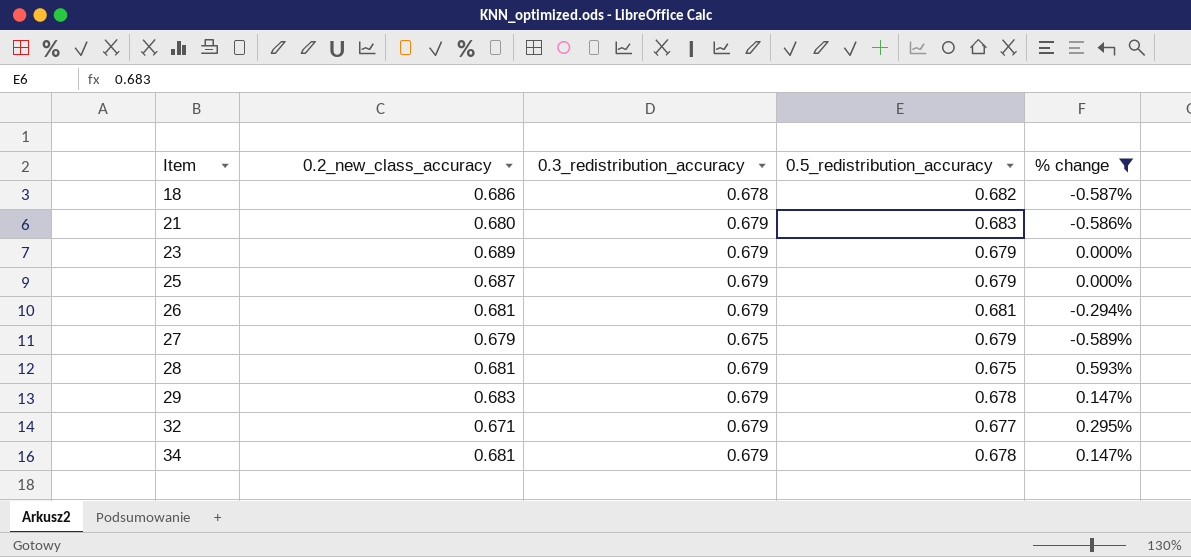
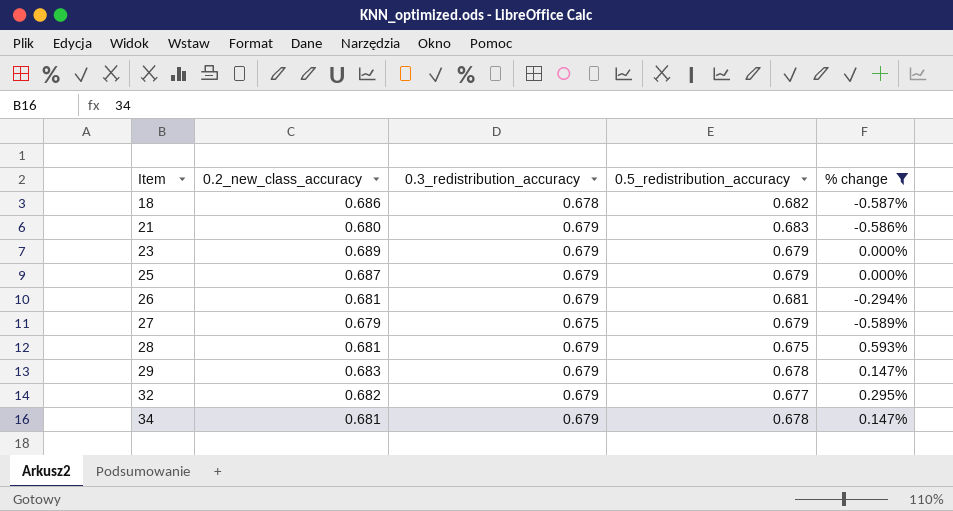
32 | 0.2_new_class_accuracy: 0.671 -> 0.682

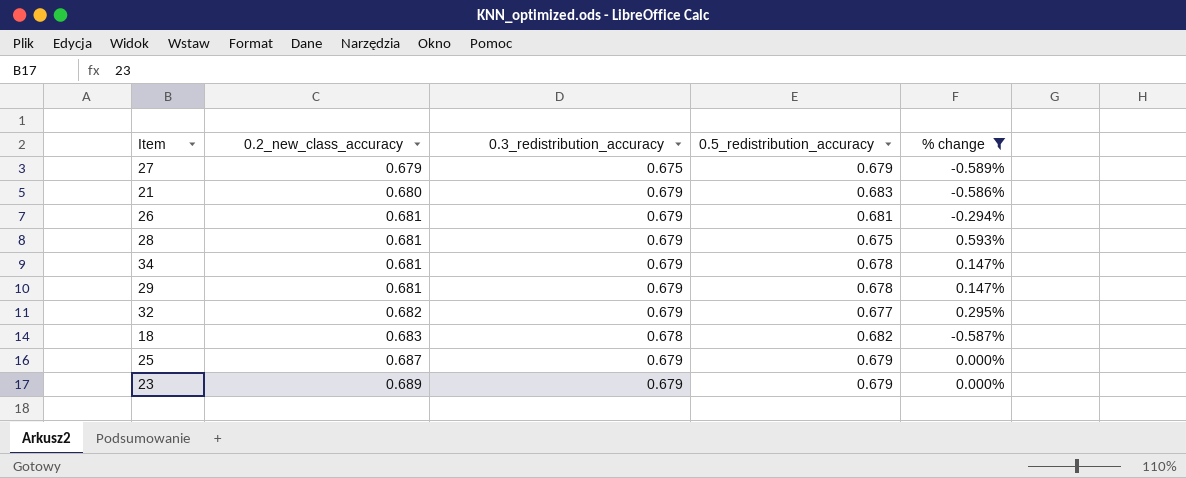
row order: Item ascending -> 0.2_new_class_accuracy ascending
29 | 0.2_new_class_accuracy: 0.683 -> 0.681
18 | 0.2_new_class_accuracy: 0.686 -> 0.683

